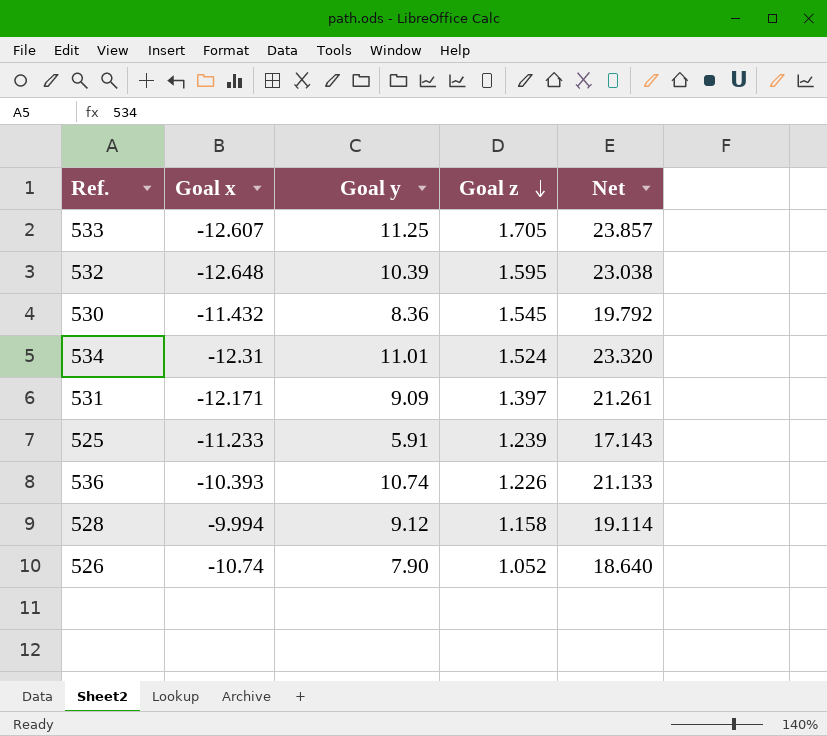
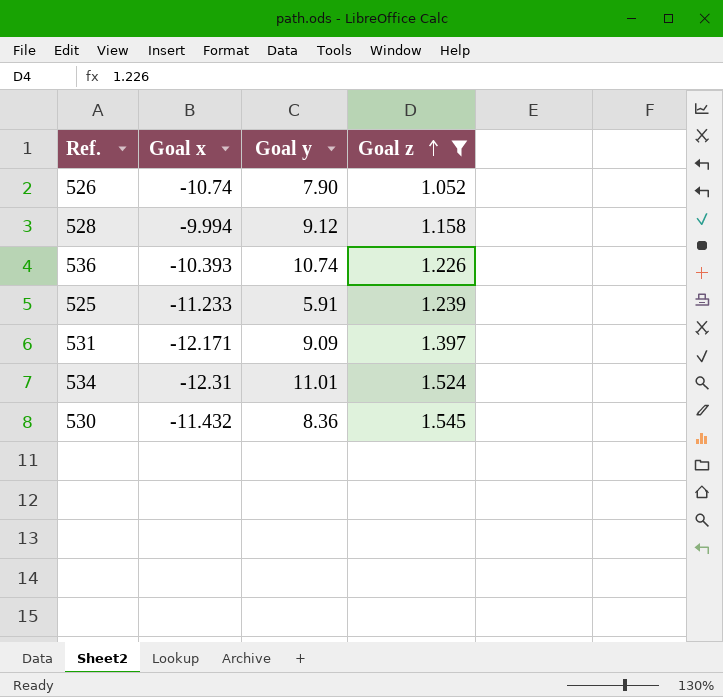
filter: none -> Goal z <= 1.545
row order: Goal z descending -> Goal z ascending
column Net | formula: [Goal y] - [Goal x] -> none

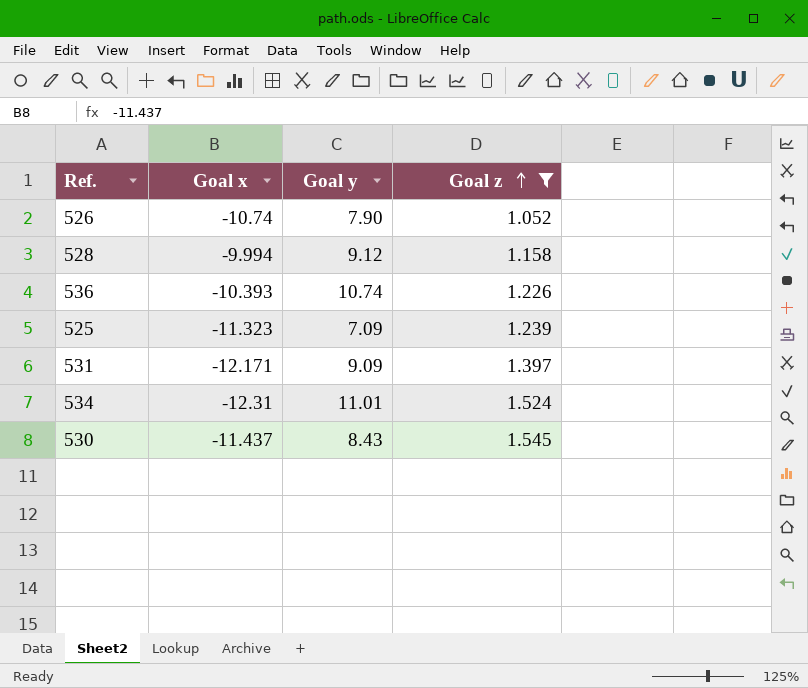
525 | Goal x: -11.233 -> -11.323
525 | Goal y: 5.91 -> 7.09
530 | Goal x: -11.432 -> -11.437
530 | Goal y: 8.36 -> 8.43

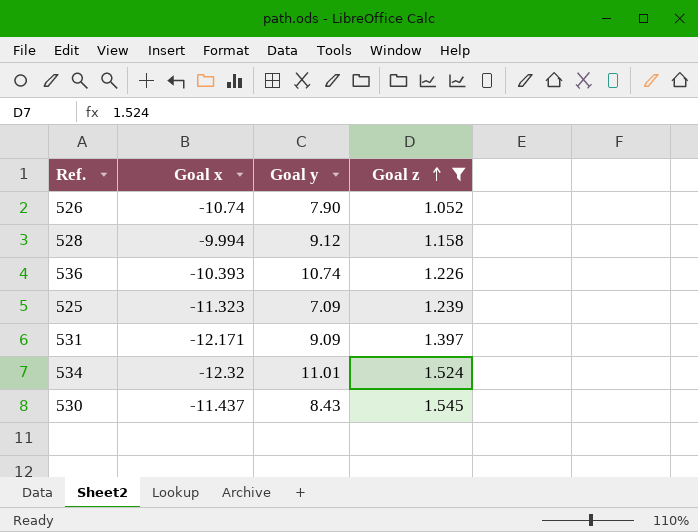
534 | Goal x: -12.31 -> -12.32

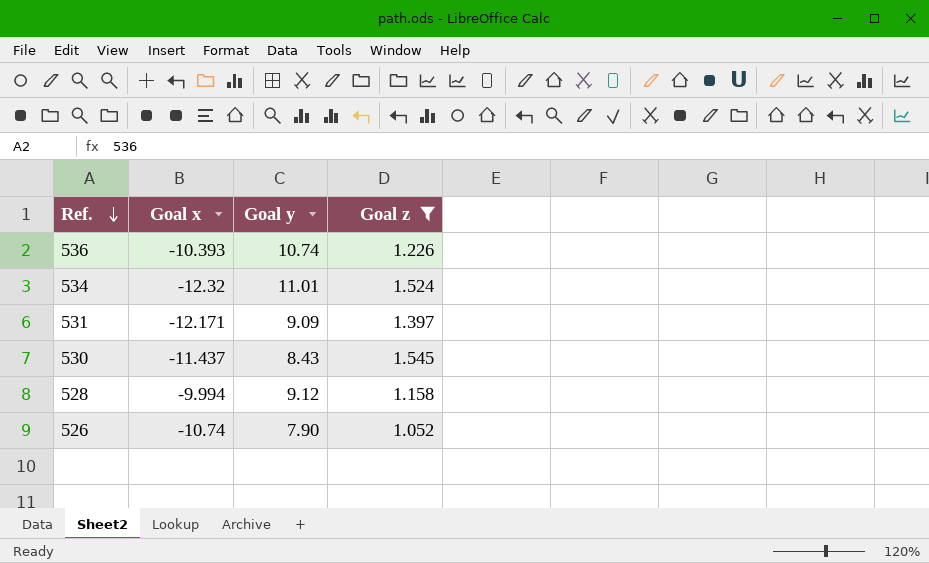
row order: Goal z ascending -> Ref. descending
row 525: -11.323 | 7.09 | 1.239 -> none

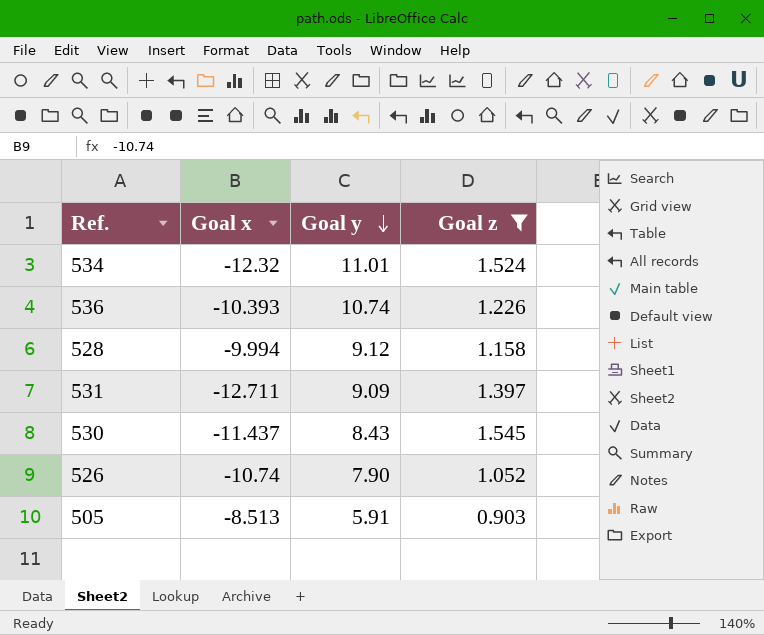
row order: Ref. descending -> Goal y descending
531 | Goal x: -12.171 -> -12.711
row 505: none -> -8.513 | 5.91 | 0.903

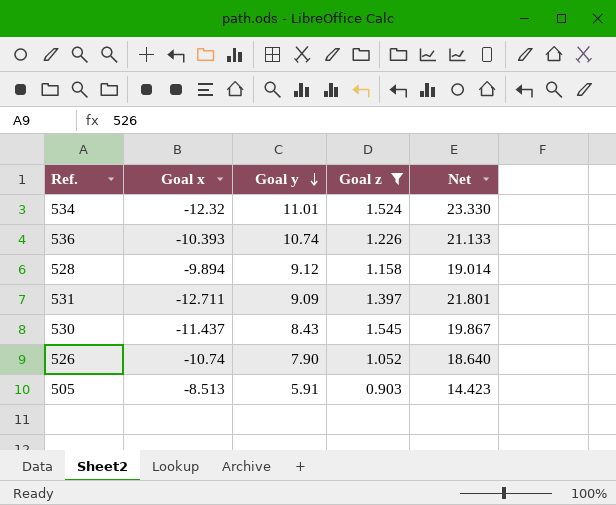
column Net | formula: none -> [Goal y] - [Goal x]
528 | Goal x: -9.994 -> -9.894

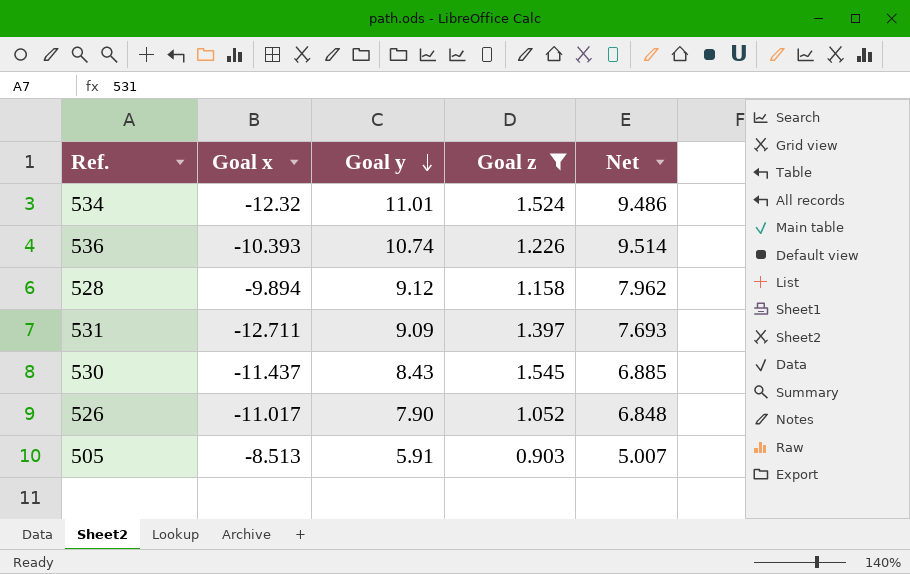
column Net | formula: [Goal y] - [Goal x] -> [Goal y] - [Goal z]
526 | Goal x: -10.74 -> -11.017

